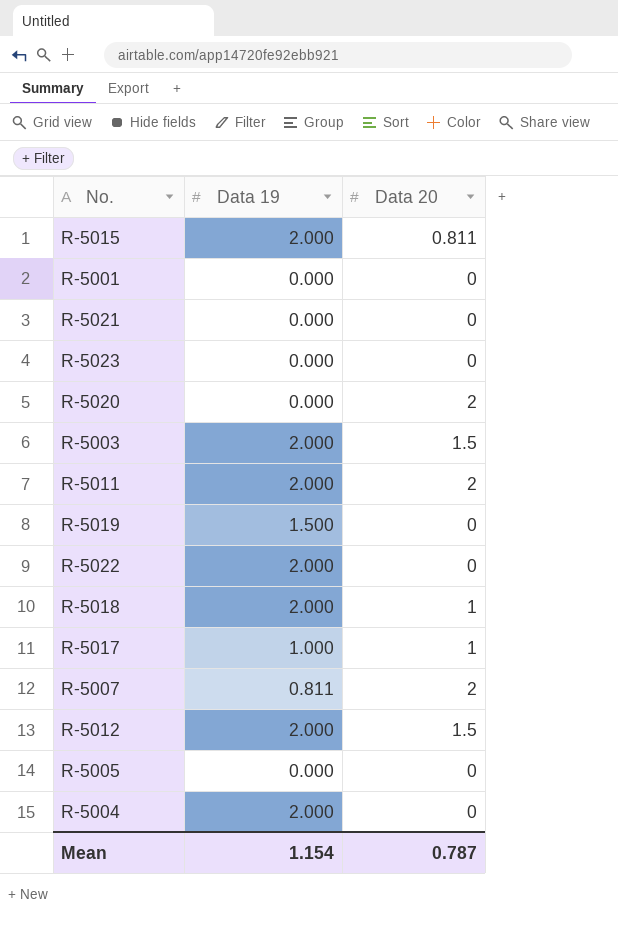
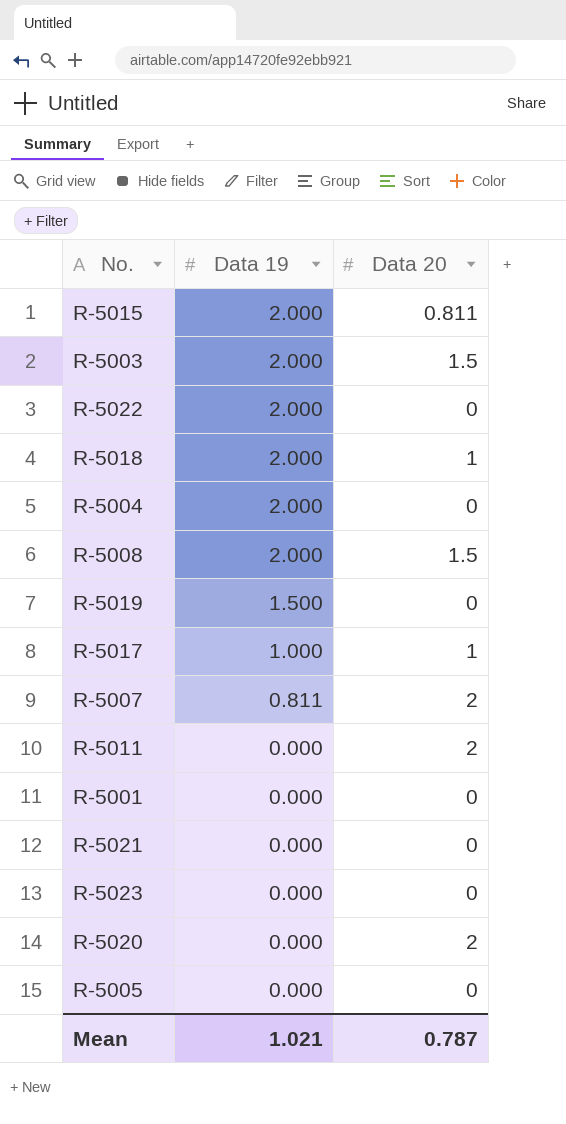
row order: none -> Data 19 descending
row R-5012: 2.000 | 1.5 -> none
row R-5008: none -> 2.000 | 1.5
R-5011 | Data 19: 2.000 -> 0.000
Mean | Data 19: 1.154 -> 1.021

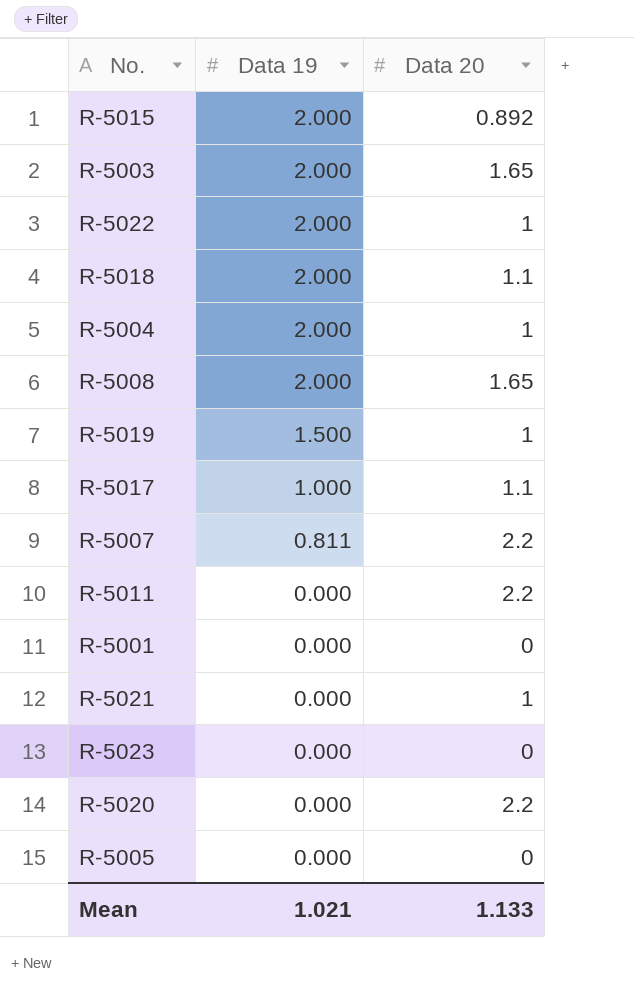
R-5015 | Data 20: 0.811 -> 0.892
R-5003 | Data 20: 1.5 -> 1.65
R-5022 | Data 20: 0 -> 1
R-5018 | Data 20: 1 -> 1.1
R-5004 | Data 20: 0 -> 1
R-5008 | Data 20: 1.5 -> 1.65
R-5019 | Data 20: 0 -> 1
R-5017 | Data 20: 1 -> 1.1
R-5007 | Data 20: 2 -> 2.2
R-5011 | Data 20: 2 -> 2.2
R-5021 | Data 20: 0 -> 1
R-5020 | Data 20: 2 -> 2.2
Mean | Data 20: 0.787 -> 1.133

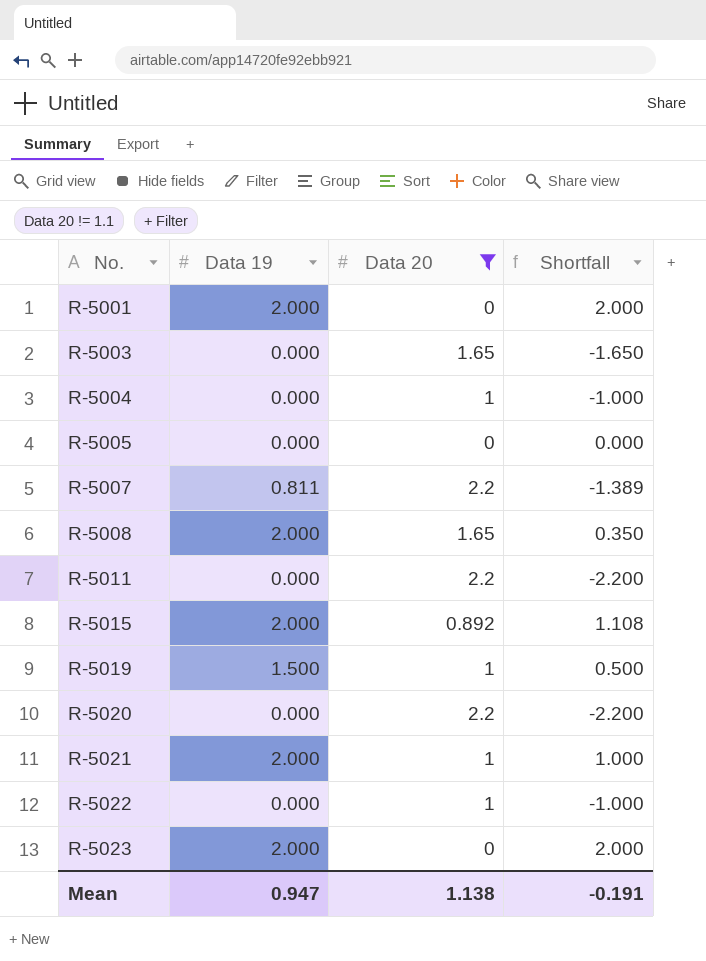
filter: none -> Data 20 != 1.1
row order: Data 19 descending -> No. ascending
column Shortfall | formula: none -> [Data 19] - [Data 20]
R-5001 | Data 19: 0.000 -> 2.000
R-5003 | Data 19: 2.000 -> 0.000
R-5004 | Data 19: 2.000 -> 0.000
R-5021 | Data 19: 0.000 -> 2.000
R-5022 | Data 19: 2.000 -> 0.000
R-5023 | Data 19: 0.000 -> 2.000
Mean | Data 19: 1.021 -> 0.947
Mean | Data 20: 1.133 -> 1.138

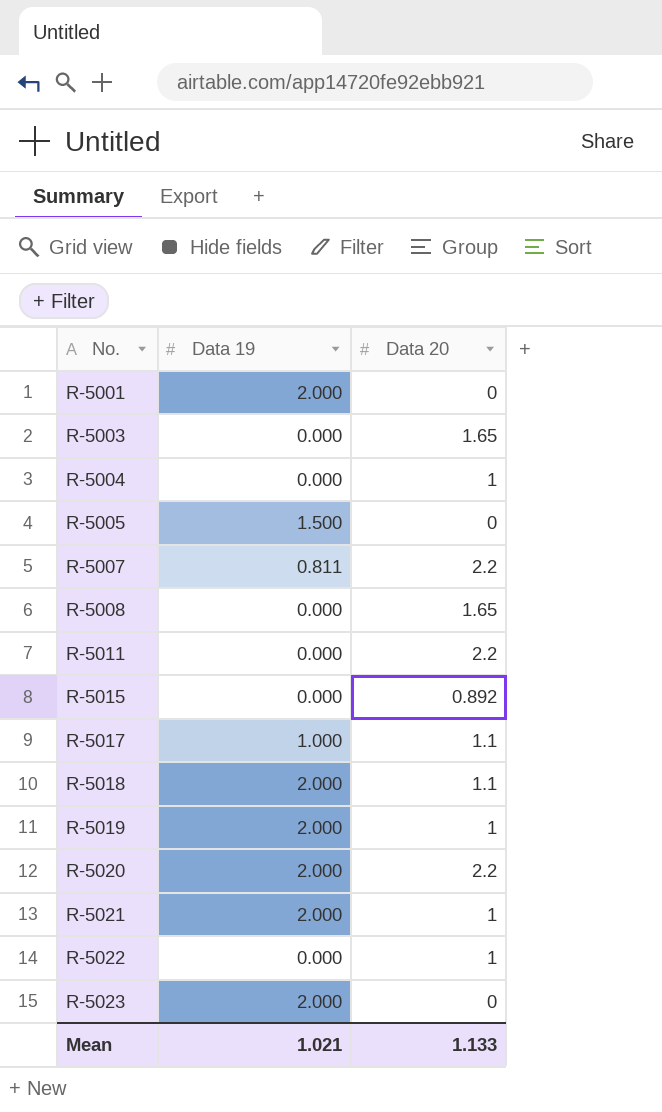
filter: Data 20 != 1.1 -> none
column Shortfall | formula: [Data 19] - [Data 20] -> none
R-5005 | Data 19: 0.000 -> 1.500
R-5008 | Data 19: 2.000 -> 0.000
R-5015 | Data 19: 2.000 -> 0.000
R-5019 | Data 19: 1.500 -> 2.000
R-5020 | Data 19: 0.000 -> 2.000
Mean | Data 19: 0.947 -> 1.021
Mean | Data 20: 1.138 -> 1.133

